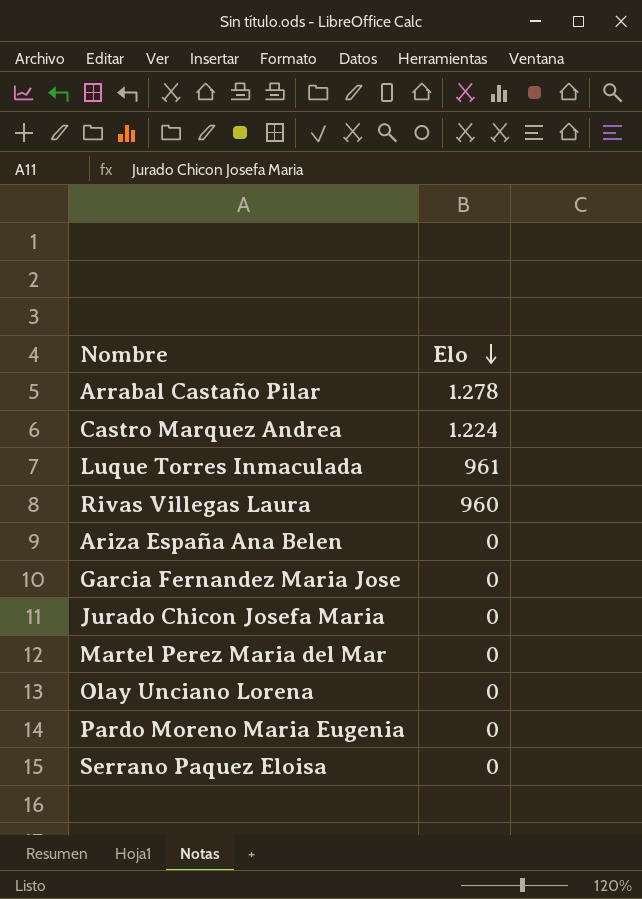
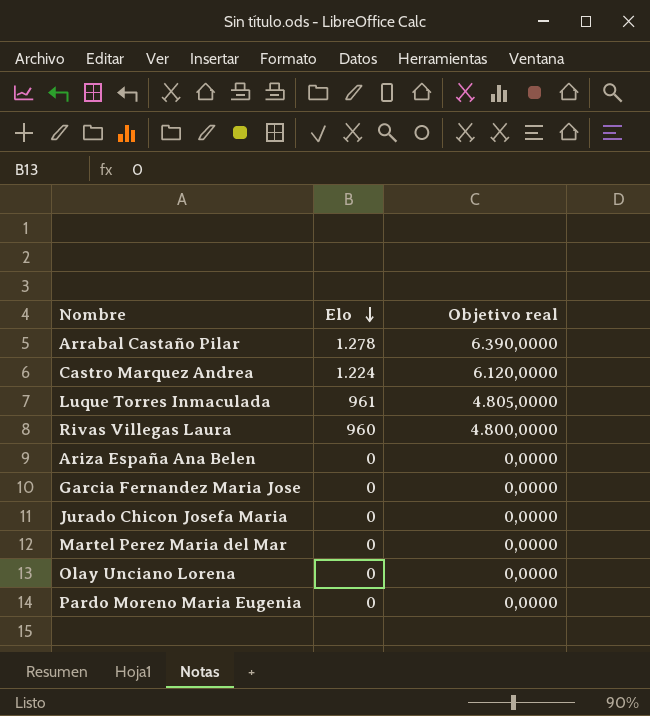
column Objetivo real | formula: none -> [Elo] * 5
row Serrano Paquez Eloisa: 0 -> none

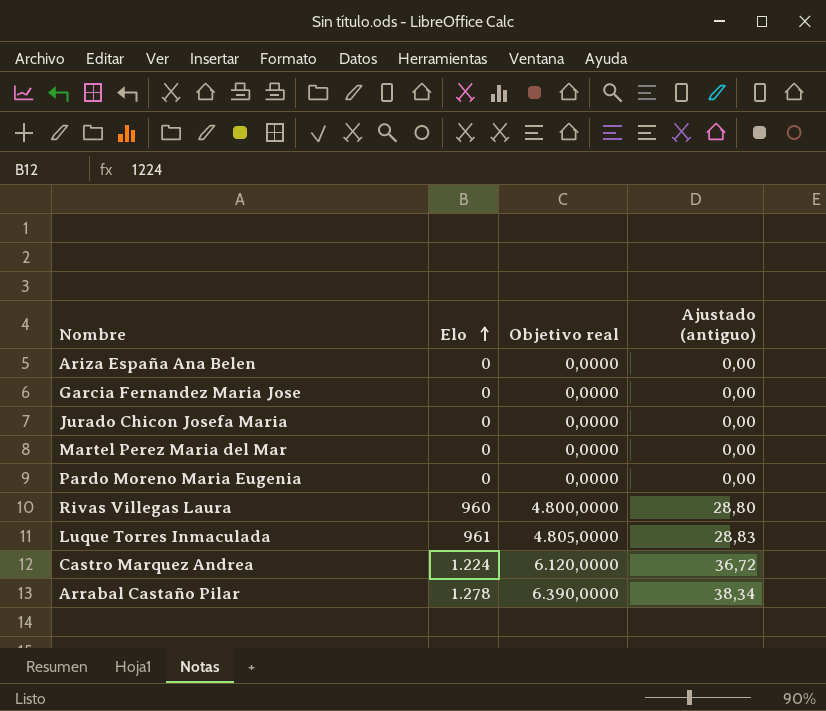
row order: Elo descending -> Elo ascending
column Ajustado (antiguo) | formula: none -> [Elo] * 0,03
row Olay Unciano Lorena: 0 | 0,0000 -> none

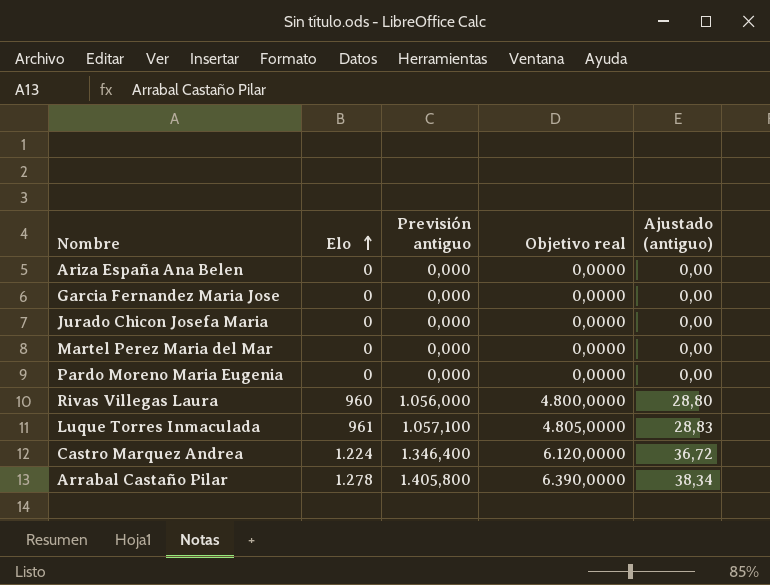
column Previsión antiguo | formula: none -> [Elo] * 1,1

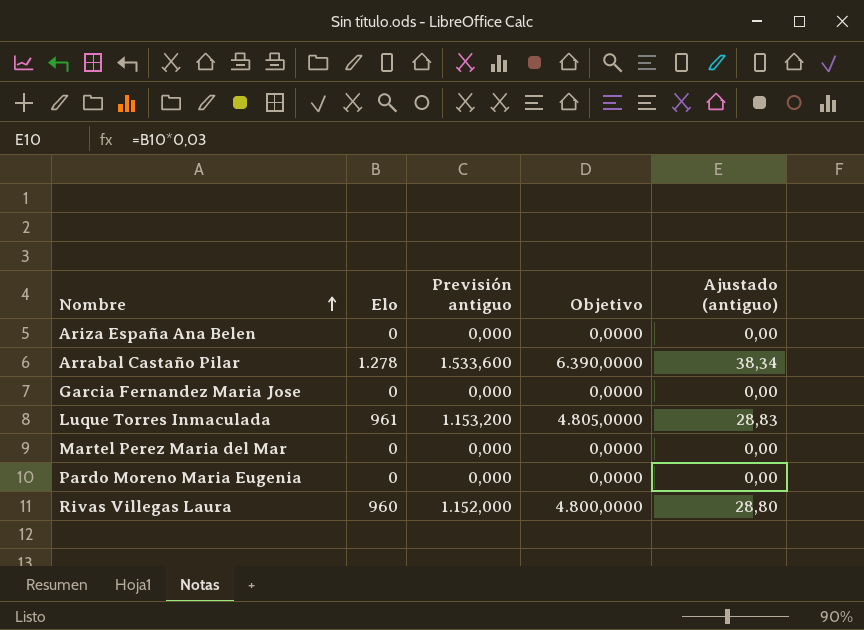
row order: Elo ascending -> Nombre ascending
column Previsión antiguo | formula: [Elo] * 1,1 -> [Elo] * 1,2
column name: Objetivo real -> Objetivo
row Jurado Chicon Josefa Maria: 0 | 0,000 | 0,0000 | 0,00 -> none
row Castro Marquez Andrea: 1.224 | 1.346,400 | 6.120,0000 | 36,72 -> none

